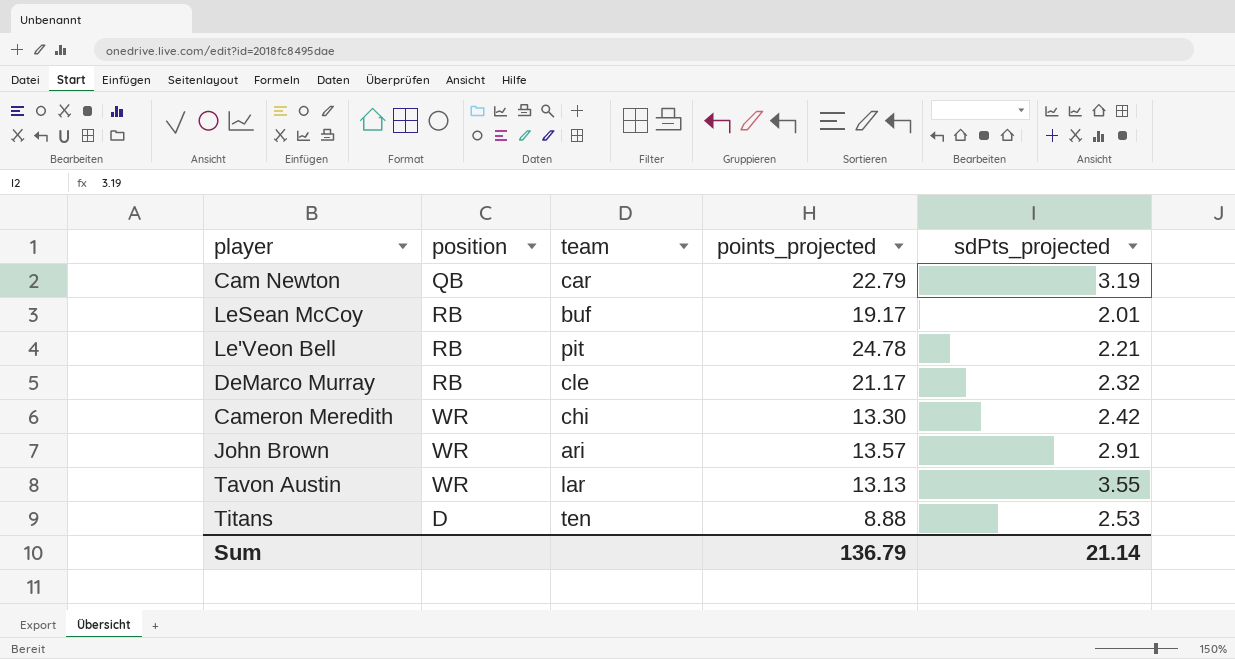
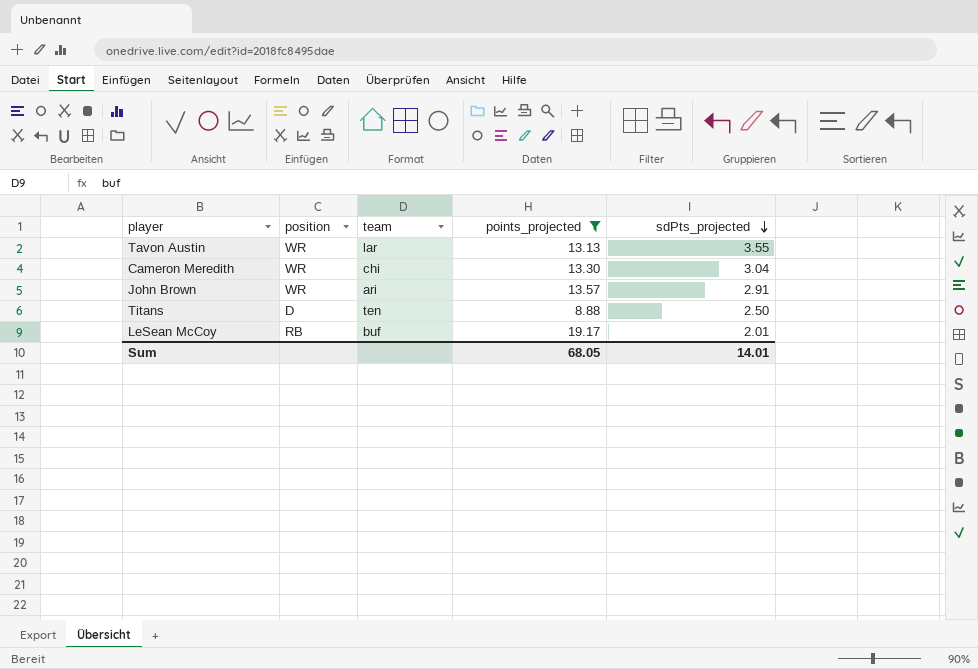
filter: none -> points_projected <= 19.17
row order: none -> sdPts_projected descending
Cameron Meredith | sdPts_projected: 2.42 -> 3.04
Titans | sdPts_projected: 2.53 -> 2.50
Sum | points_projected: 136.79 -> 68.05
Sum | sdPts_projected: 21.14 -> 14.01

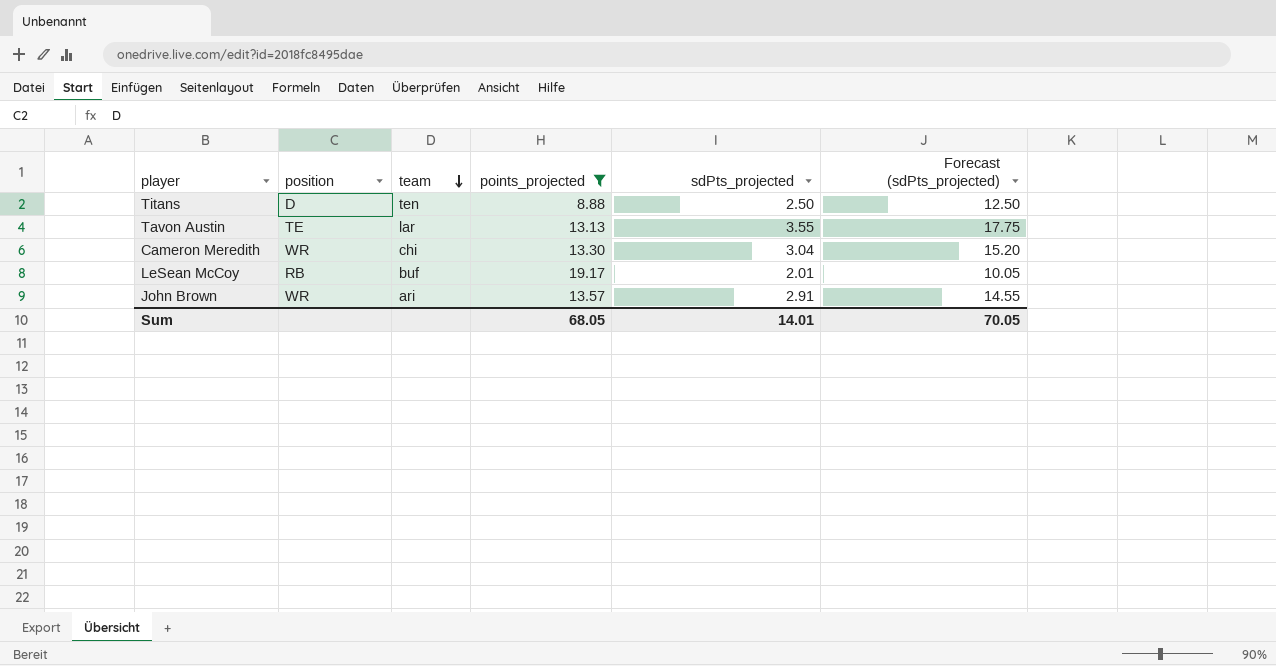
row order: sdPts_projected descending -> team descending
column Forecast (sdPts_projected) | formula: none -> [sdPts_projected] * 5
Tavon Austin | position: WR -> TE

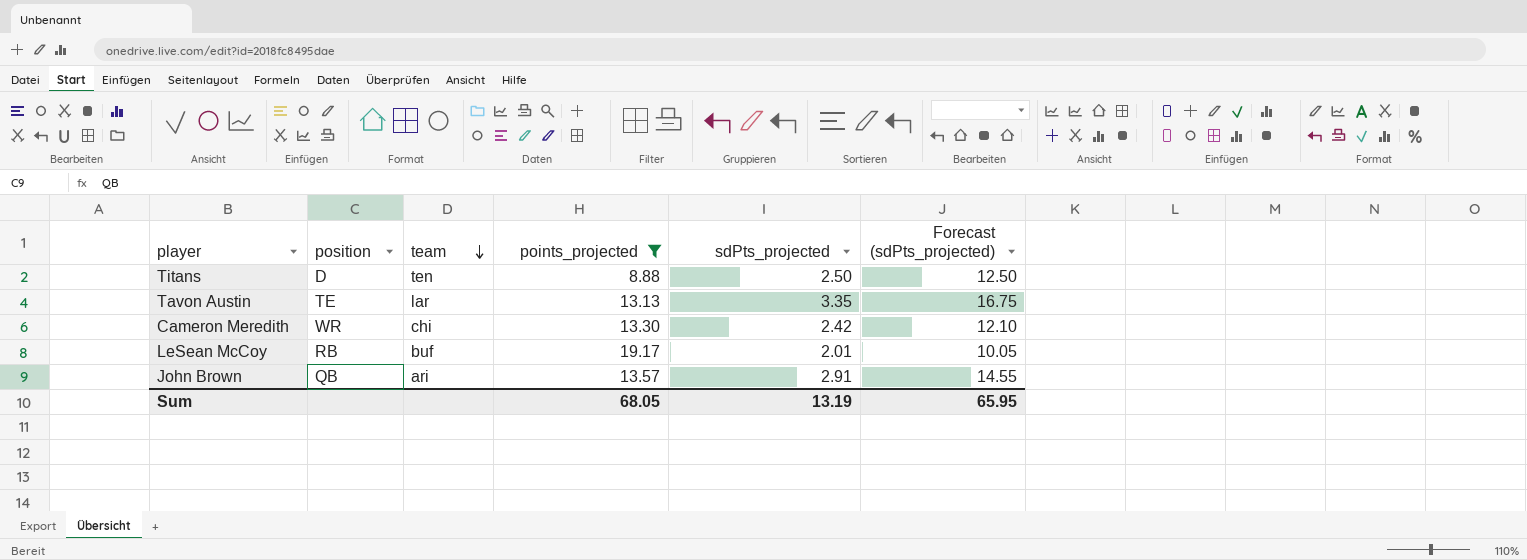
Tavon Austin | sdPts_projected: 3.55 -> 3.35
Tavon Austin | Forecast (sdPts_projected): 17.75 -> 16.75
Cameron Meredith | sdPts_projected: 3.04 -> 2.42
Cameron Meredith | Forecast (sdPts_projected): 15.20 -> 12.10
John Brown | position: WR -> QB
Sum | sdPts_projected: 14.01 -> 13.19
Sum | Forecast (sdPts_projected): 70.05 -> 65.95

